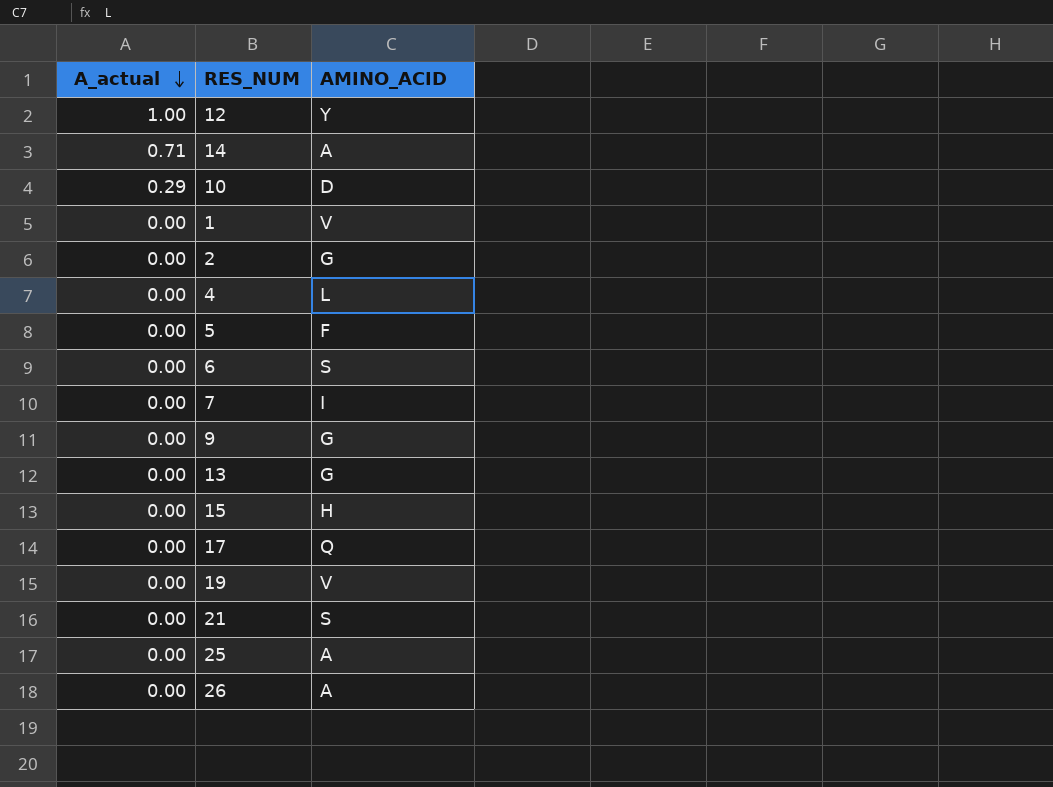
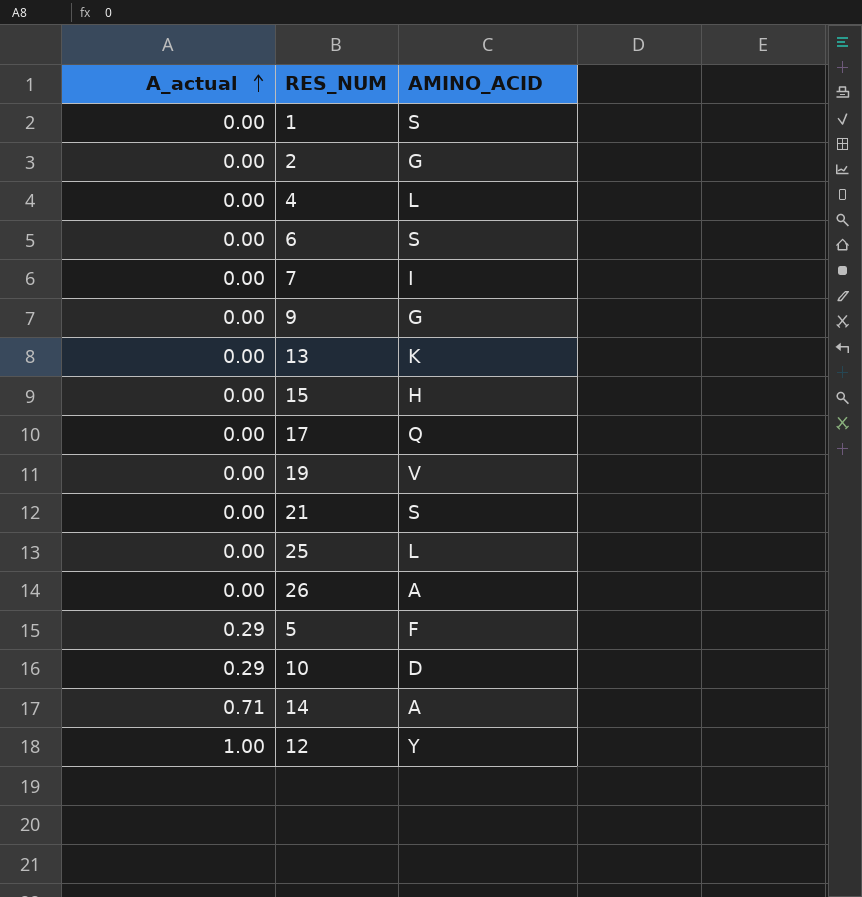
row order: A_actual descending -> A_actual ascending
1 | AMINO_ACID: V -> S
13 | AMINO_ACID: G -> K
25 | AMINO_ACID: A -> L
5 | A_actual: 0.00 -> 0.29

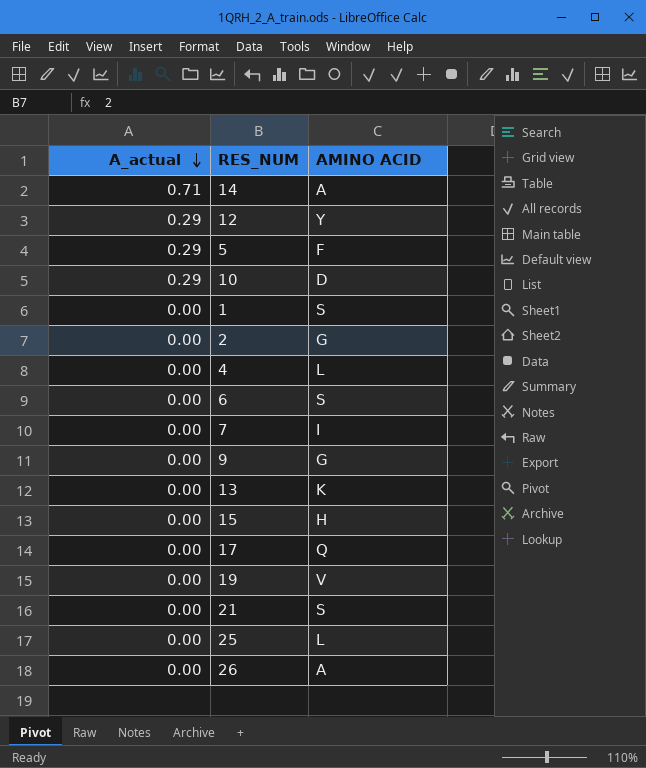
row order: A_actual ascending -> A_actual descending
column name: AMINO_ACID -> AMINO ACID
12 | A_actual: 1.00 -> 0.29

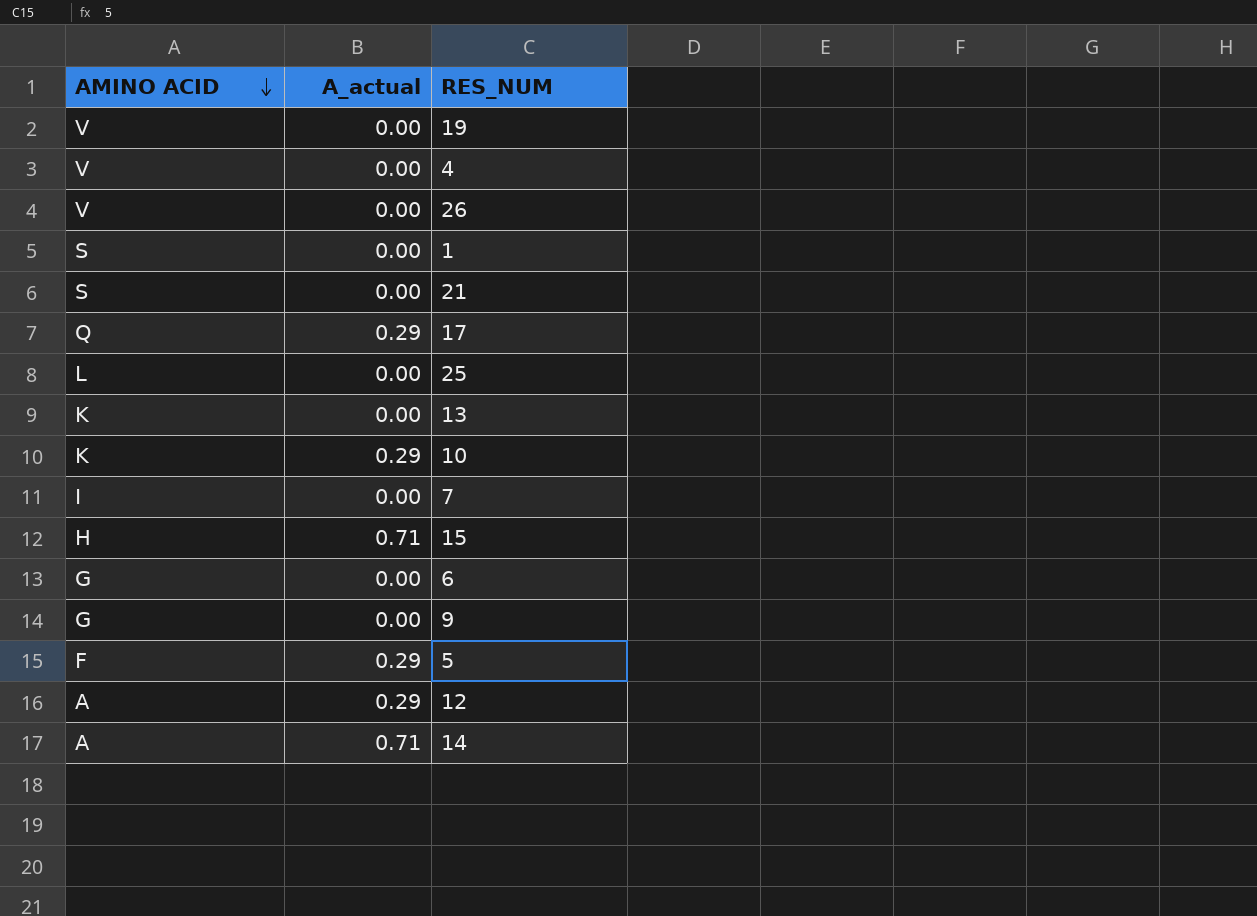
row order: A_actual descending -> AMINO ACID descending
column AMINO ACID | position: 3 -> 1
row 2: 0.00 | G -> none
4 | AMINO ACID: L -> V
26 | AMINO ACID: A -> V
17 | A_actual: 0.00 -> 0.29
10 | AMINO ACID: D -> K
15 | A_actual: 0.00 -> 0.71
6 | AMINO ACID: S -> G
12 | AMINO ACID: Y -> A

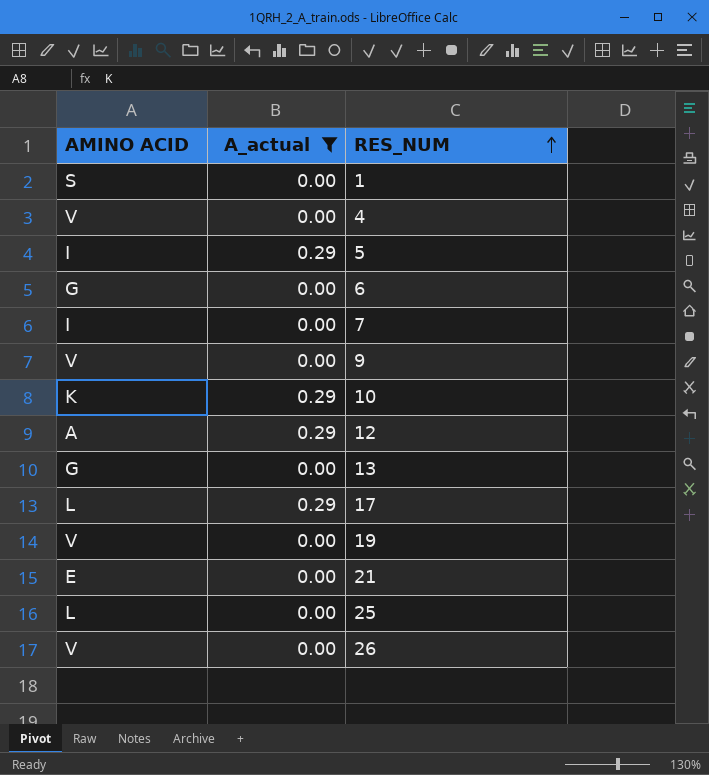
filter: none -> A_actual != 0.71
row order: AMINO ACID descending -> RES_NUM ascending
5 | AMINO ACID: F -> I
9 | AMINO ACID: G -> V
13 | AMINO ACID: K -> G
17 | AMINO ACID: Q -> L
21 | AMINO ACID: S -> E

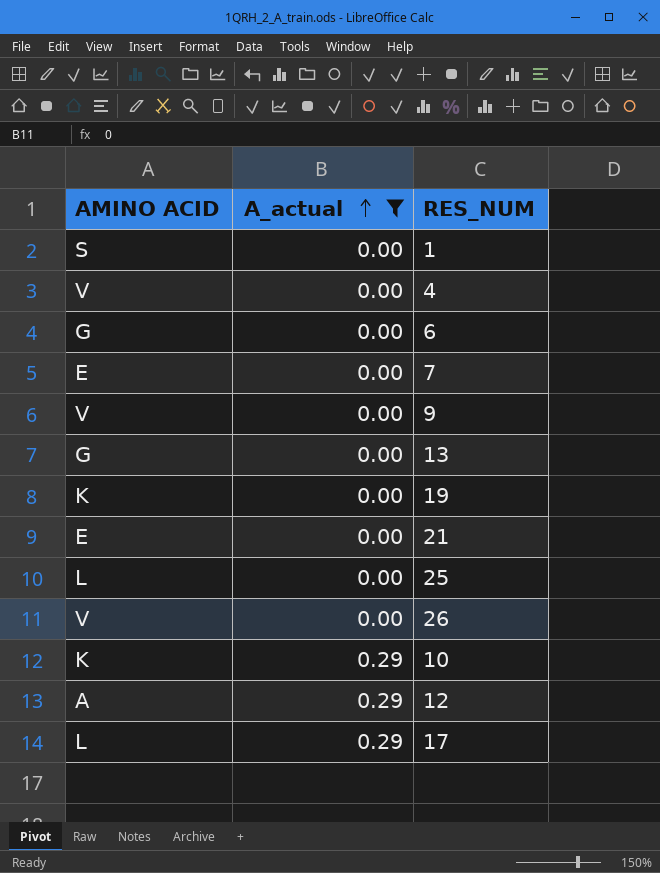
row order: RES_NUM ascending -> A_actual ascending
row 5: I | 0.29 -> none
7 | AMINO ACID: I -> E
19 | AMINO ACID: V -> K

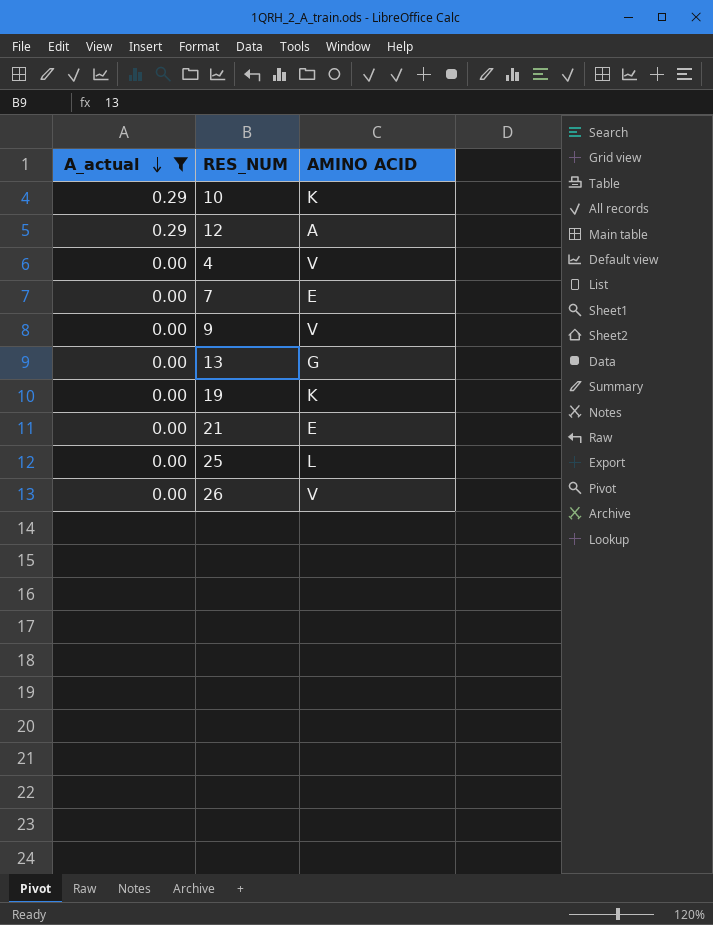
row order: A_actual ascending -> A_actual descending
column AMINO ACID | position: 1 -> 3
row 1: S | 0.00 -> none
row 6: G | 0.00 -> none
row 17: L | 0.29 -> none

